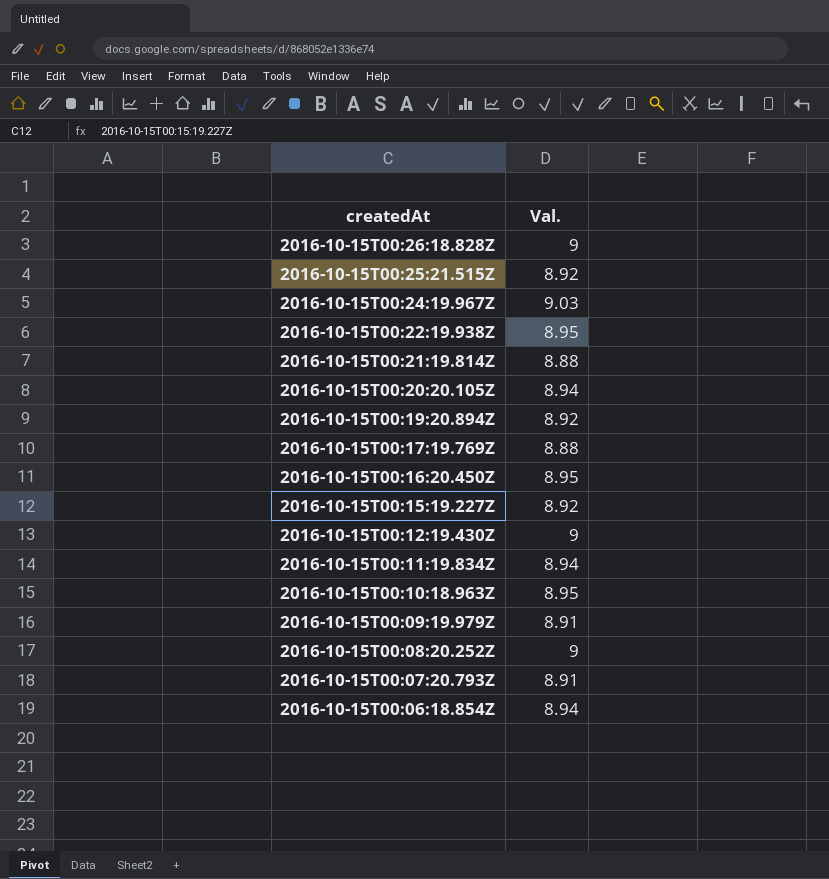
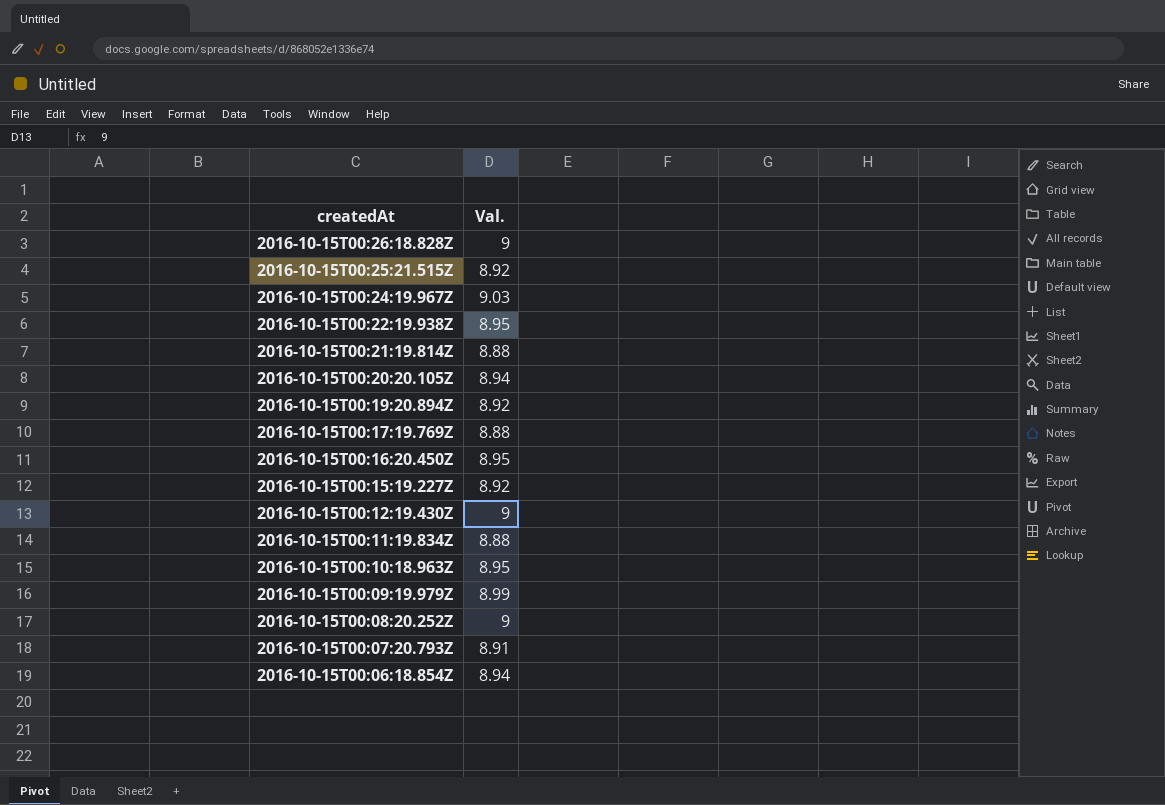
2016-10-15T00:11:19.834Z | Val.: 8.94 -> 8.88
2016-10-15T00:09:19.979Z | Val.: 8.91 -> 8.99

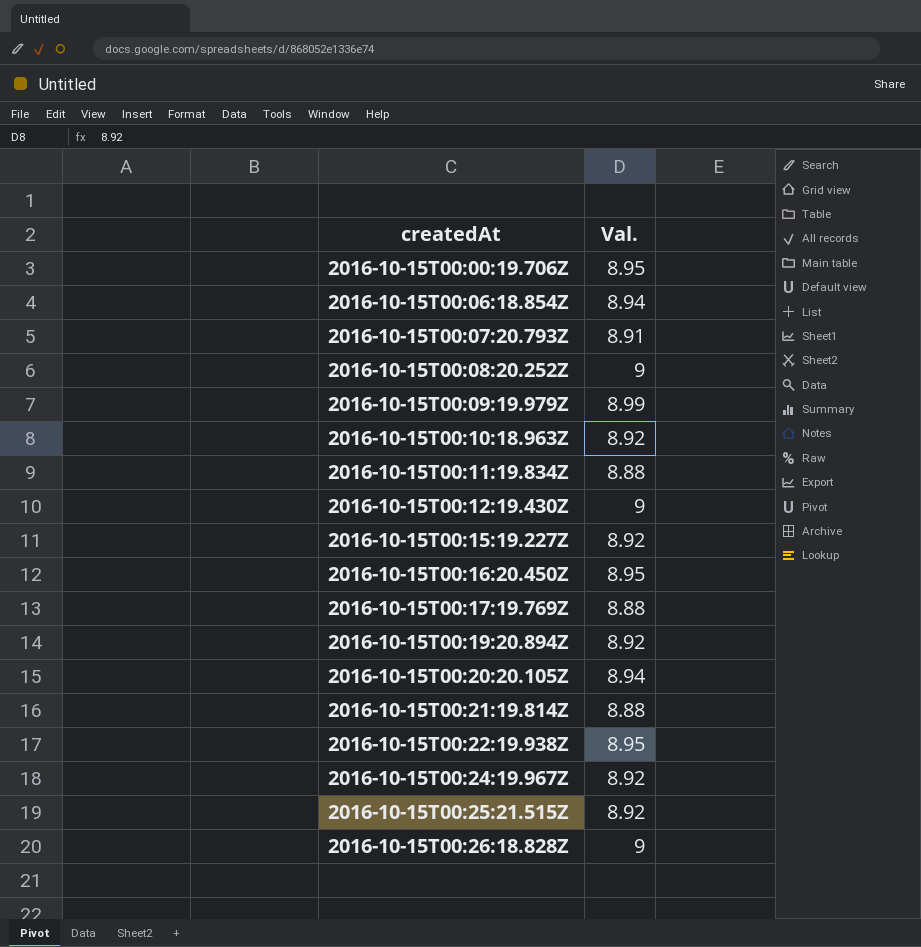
row order: createdAt descending -> createdAt ascending
row 2016-10-15T00:00:19.706Z: none -> 8.95
2016-10-15T00:10:18.963Z | Val.: 8.95 -> 8.92
2016-10-15T00:24:19.967Z | Val.: 9.03 -> 8.92

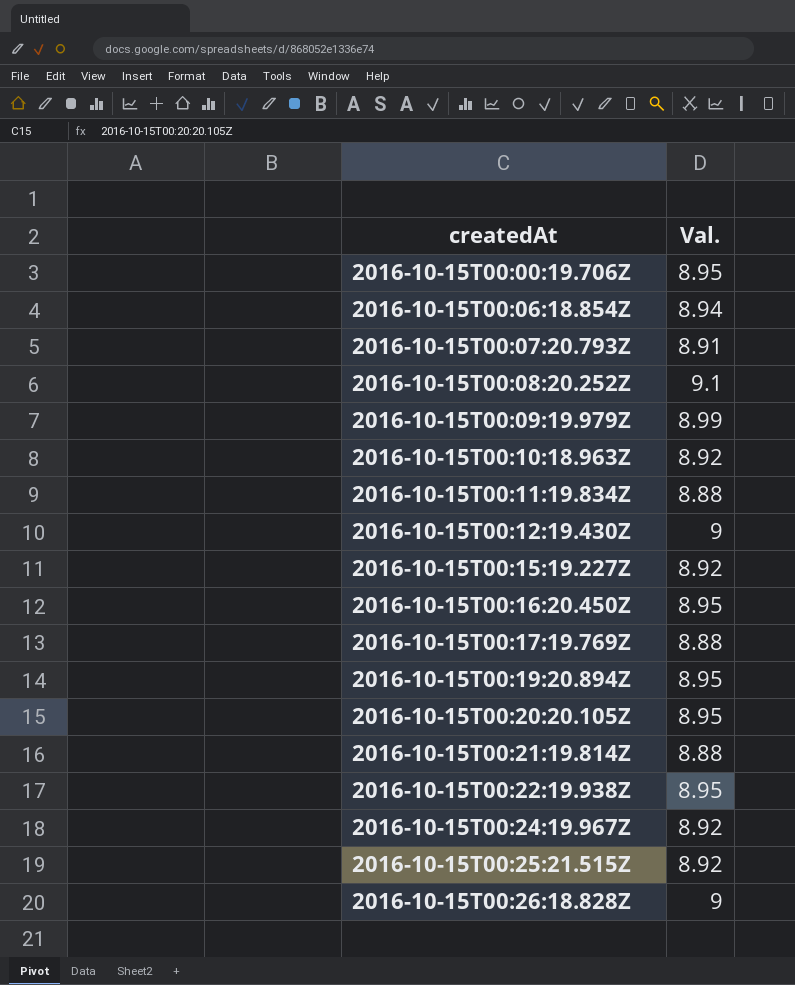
2016-10-15T00:08:20.252Z | Val.: 9 -> 9.1
2016-10-15T00:19:20.894Z | Val.: 8.92 -> 8.95
2016-10-15T00:20:20.105Z | Val.: 8.94 -> 8.95

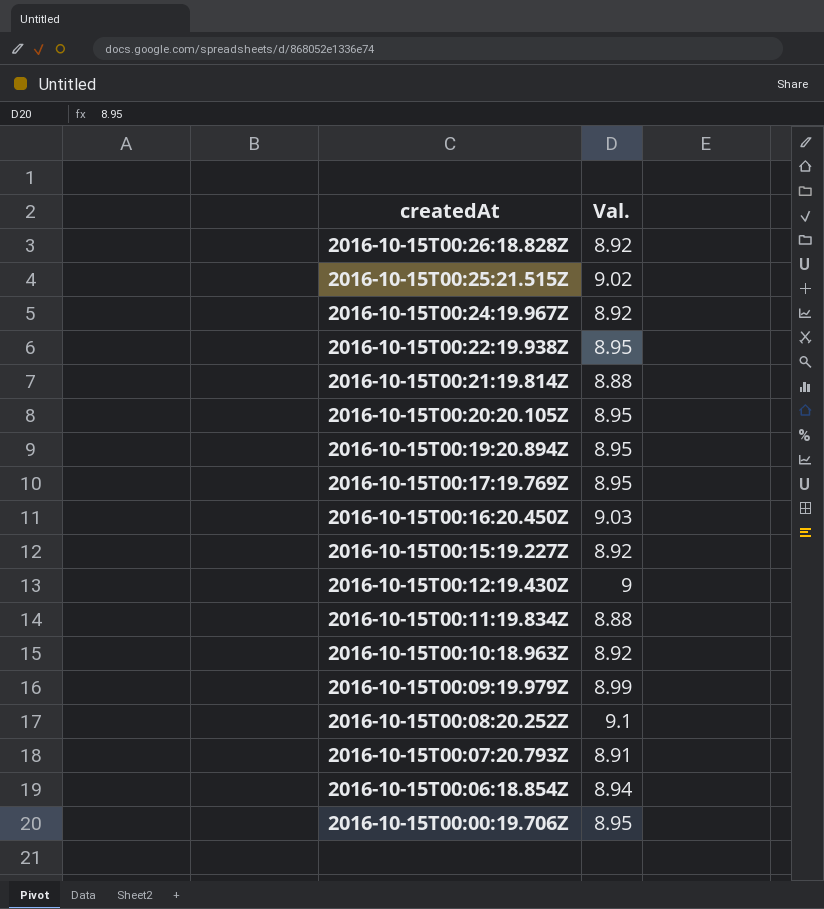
row order: createdAt ascending -> createdAt descending
2016-10-15T00:26:18.828Z | Val.: 9 -> 8.92
2016-10-15T00:25:21.515Z | Val.: 8.92 -> 9.02
2016-10-15T00:17:19.769Z | Val.: 8.88 -> 8.95
2016-10-15T00:16:20.450Z | Val.: 8.95 -> 9.03

